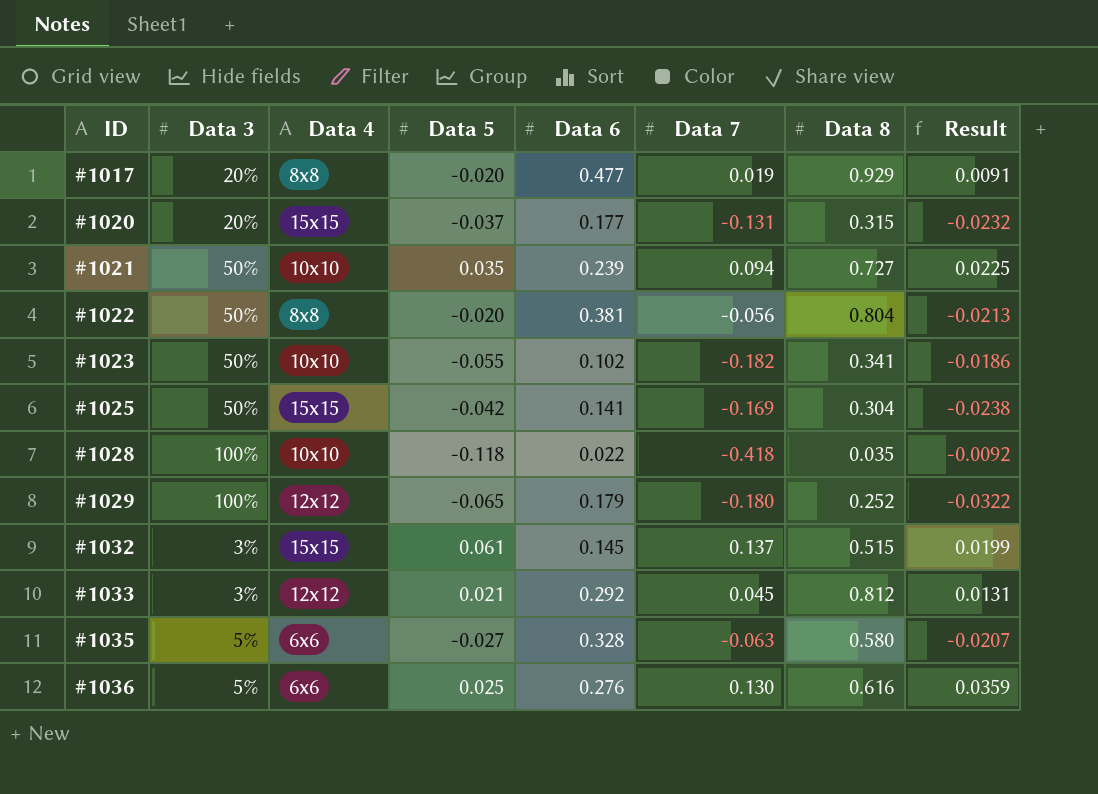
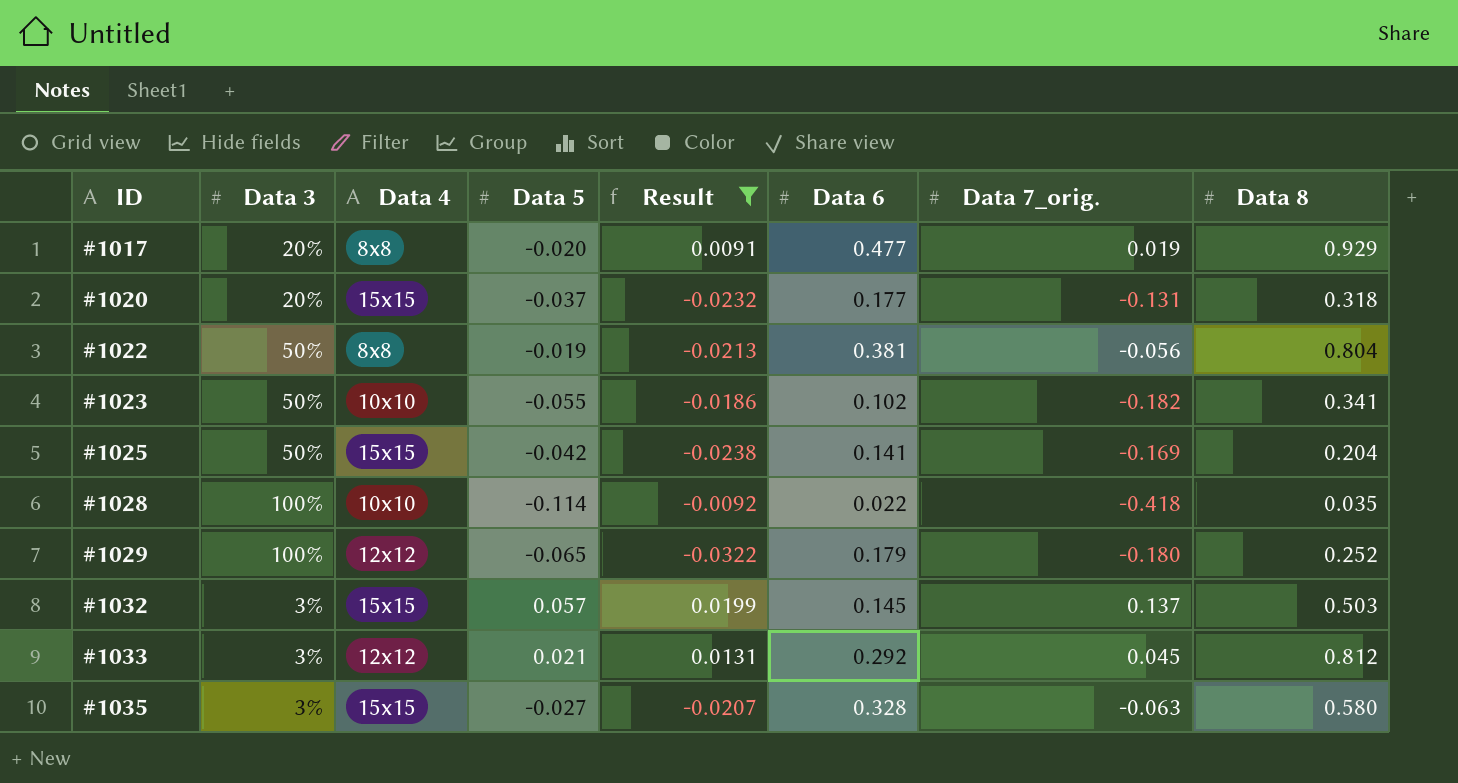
filter: none -> Result <= 0.0199
column Result | position: 8 -> 5
column name: Data 7 -> Data 7_orig.
#1020 | Data 8: 0.315 -> 0.318
#1022 | Data 5: -0.020 -> -0.019
#1025 | Data 8: 0.304 -> 0.204
#1028 | Data 5: -0.118 -> -0.114
#1032 | Data 5: 0.061 -> 0.057
#1032 | Data 8: 0.515 -> 0.503
#1035 | Data 3: 5% -> 3%
#1035 | Data 4: 6x6 -> 15x15

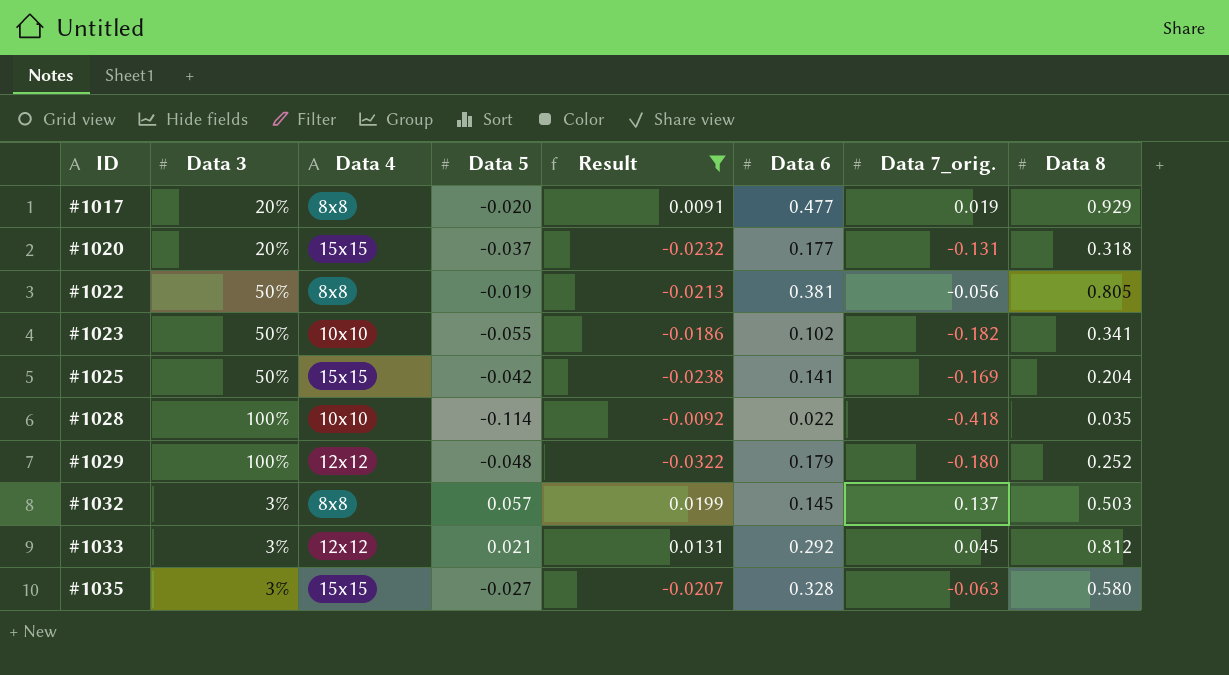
#1022 | Data 8: 0.804 -> 0.805
#1029 | Data 5: -0.065 -> -0.048
#1032 | Data 4: 15x15 -> 8x8

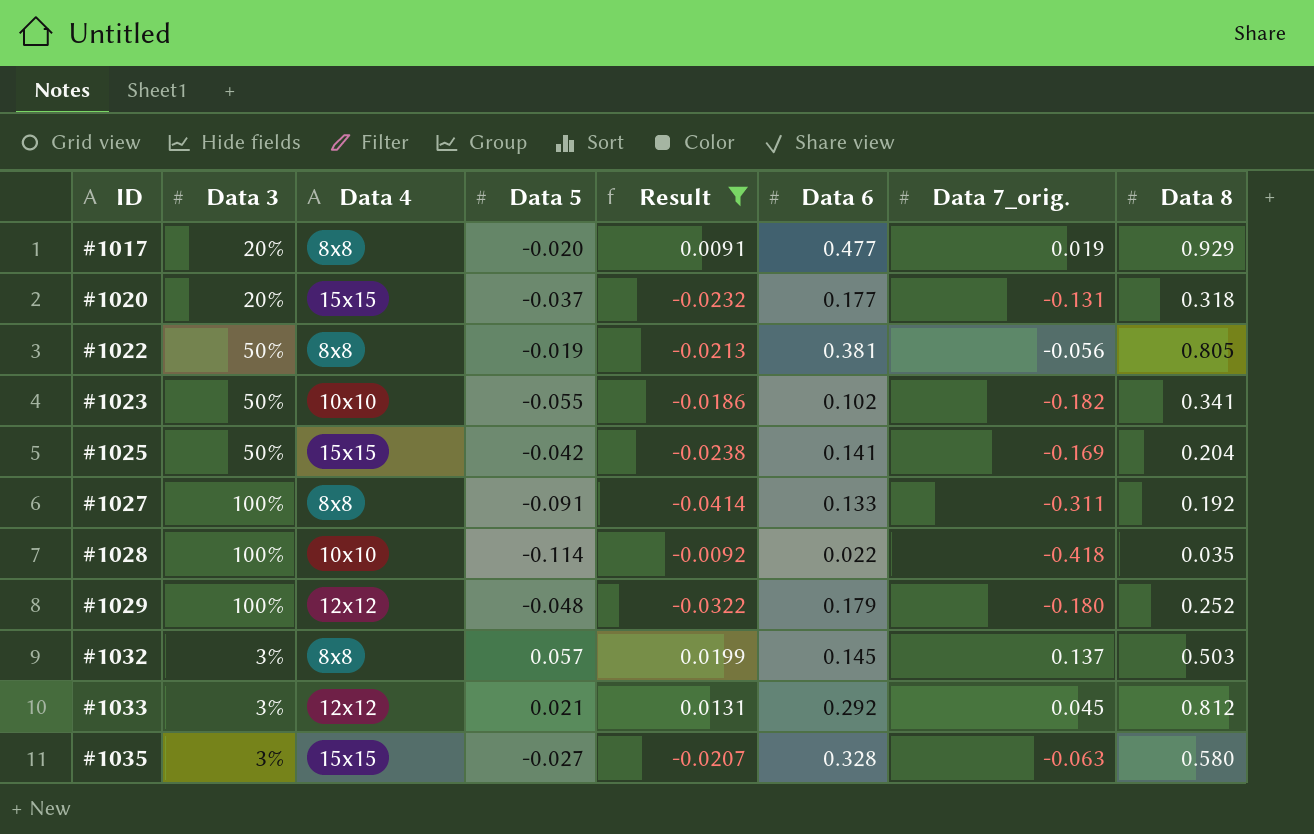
row #1027: none -> 100% | 8x8 | -0.091 | -0.0414 | 0.133 | -0.311 | 0.192

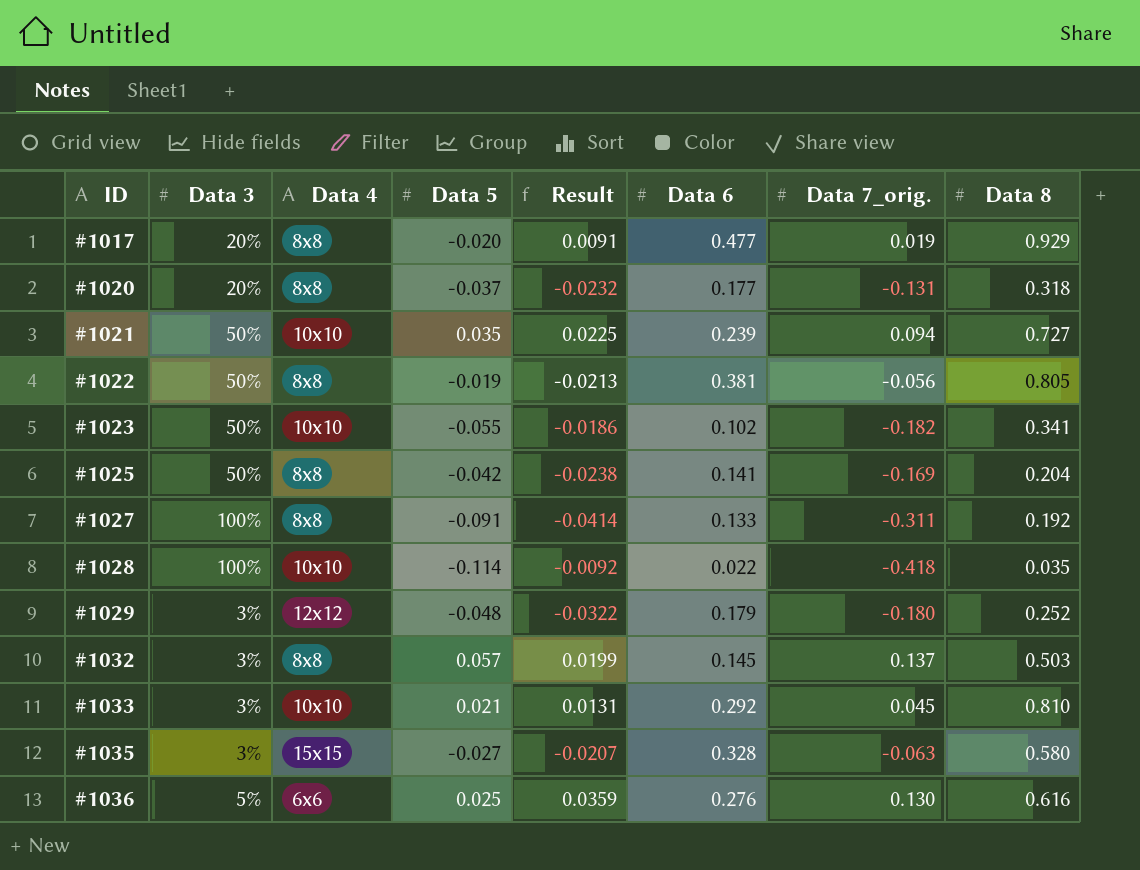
filter: Result <= 0.0199 -> none
#1020 | Data 4: 15x15 -> 8x8
#1025 | Data 4: 15x15 -> 8x8
#1029 | Data 3: 100% -> 3%
#1033 | Data 4: 12x12 -> 10x10
#1033 | Data 8: 0.812 -> 0.810

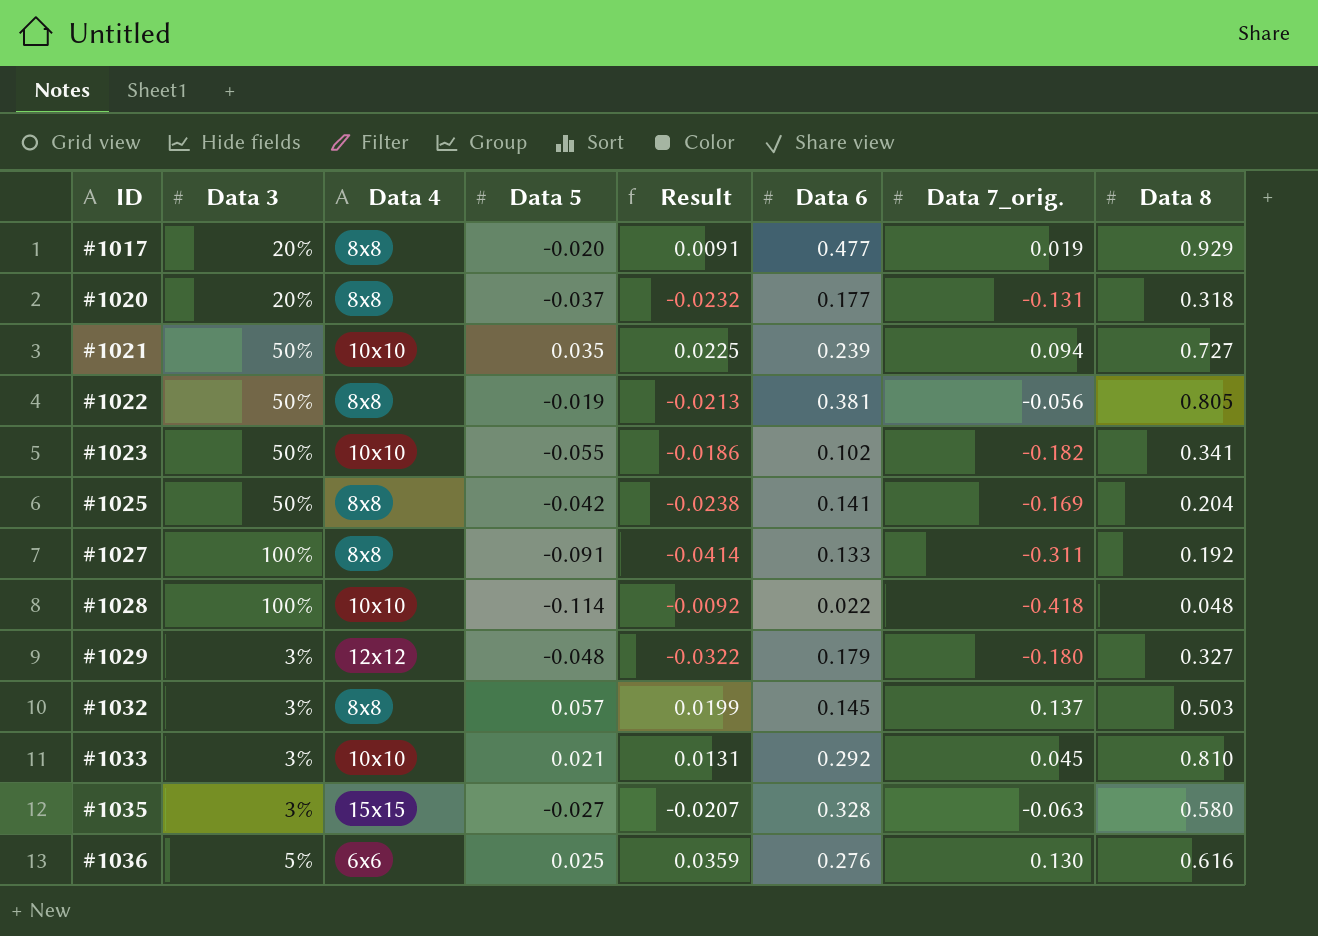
#1028 | Data 8: 0.035 -> 0.048
#1029 | Data 8: 0.252 -> 0.327

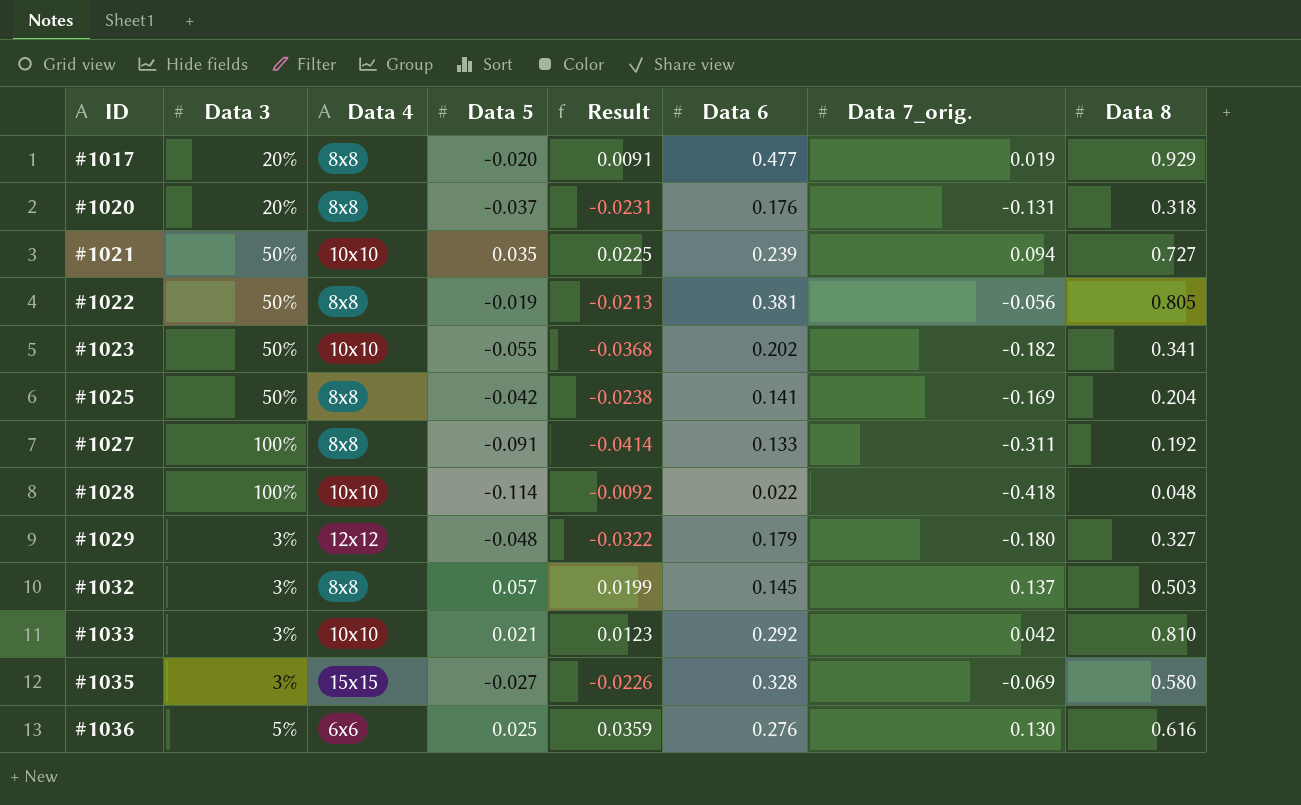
#1020 | Result: -0.0232 -> -0.0231
#1020 | Data 6: 0.177 -> 0.176
#1023 | Result: -0.0186 -> -0.0368
#1023 | Data 6: 0.102 -> 0.202
#1033 | Result: 0.0131 -> 0.0123
#1033 | Data 7_orig.: 0.045 -> 0.042
#1035 | Result: -0.0207 -> -0.0226
#1035 | Data 7_orig.: -0.063 -> -0.069

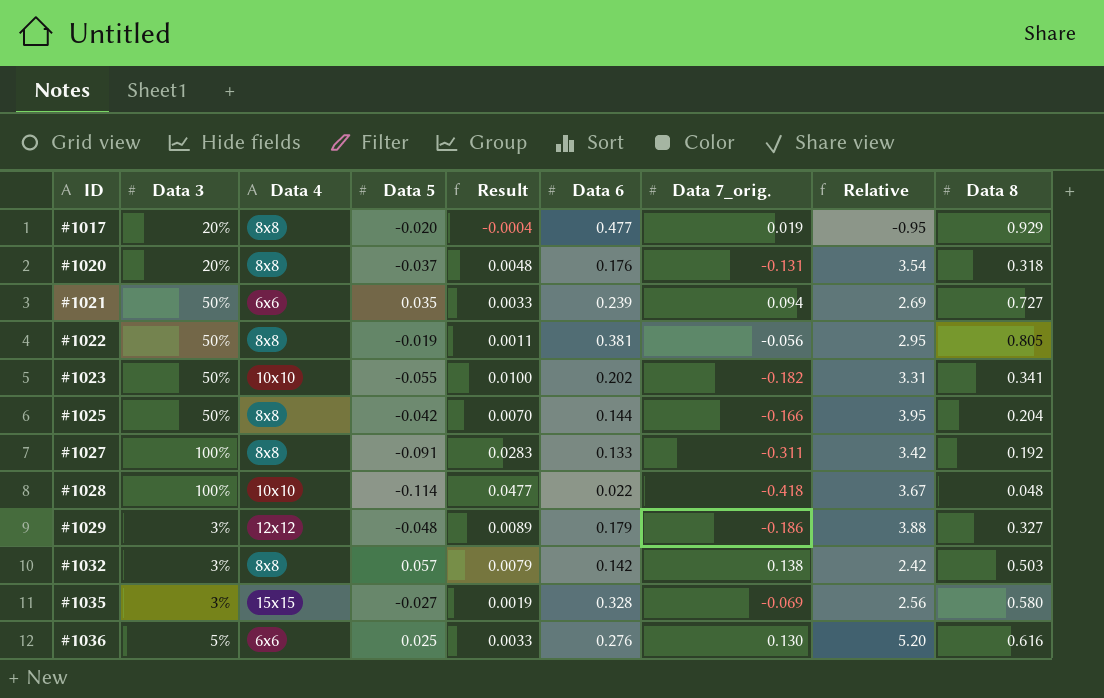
column Result | formula: [Data 6] * [Data 7_orig.] -> [Data 5] * [Data 7_orig.]
column Relative | formula: none -> [Data 7_orig.] / [Data 5]
row #1033: 3% | 10x10 | 0.021 | 0.0123 | 0.292 | 0.042 | 0.810 -> none
#1021 | Data 4: 10x10 -> 6x6
#1025 | Data 6: 0.141 -> 0.144
#1025 | Data 7_orig.: -0.169 -> -0.166
#1029 | Data 7_orig.: -0.180 -> -0.186
#1032 | Data 6: 0.145 -> 0.142
#1032 | Data 7_orig.: 0.137 -> 0.138

